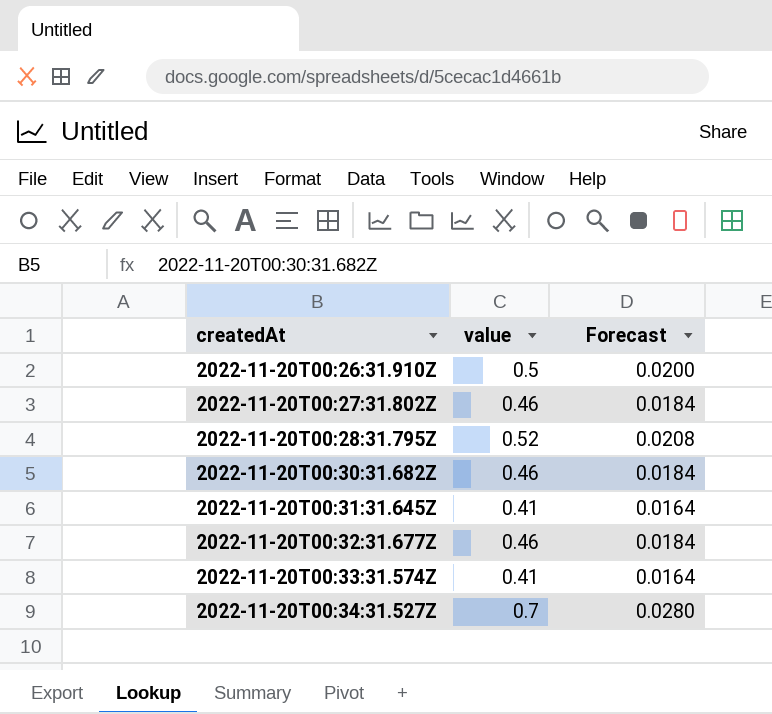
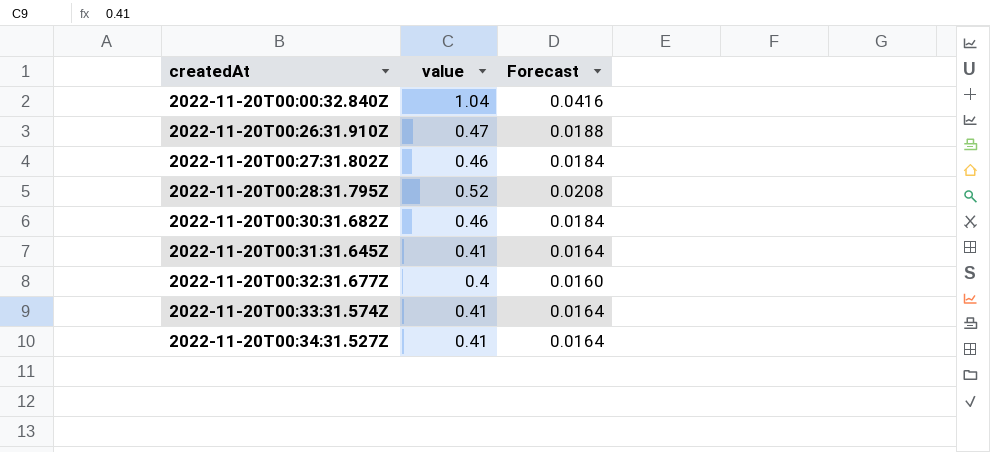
row 2022-11-20T00:00:32.840Z: none -> 1.04 | 0.0416
2022-11-20T00:26:31.910Z | value: 0.5 -> 0.47
2022-11-20T00:26:31.910Z | Forecast: 0.0200 -> 0.0188
2022-11-20T00:32:31.677Z | value: 0.46 -> 0.4
2022-11-20T00:32:31.677Z | Forecast: 0.0184 -> 0.0160
2022-11-20T00:34:31.527Z | value: 0.7 -> 0.41
2022-11-20T00:34:31.527Z | Forecast: 0.0280 -> 0.0164

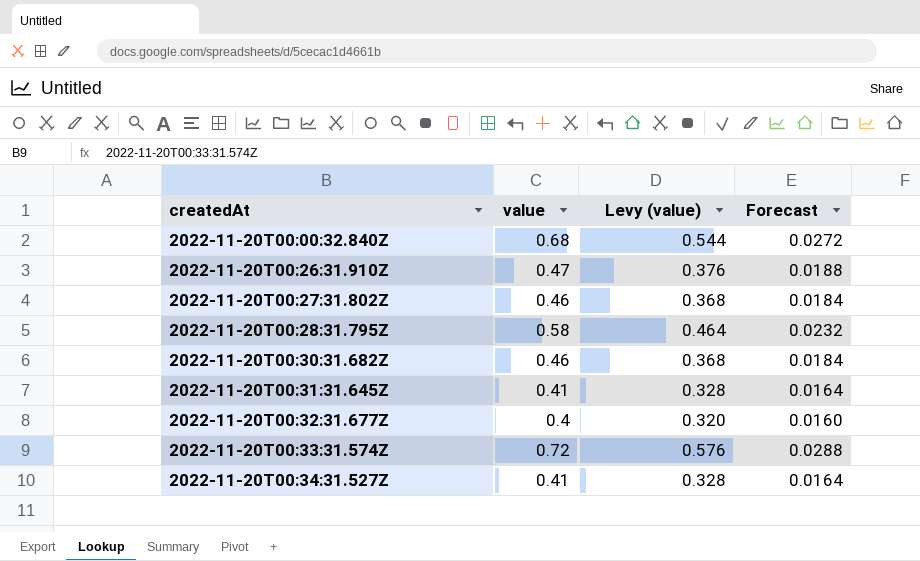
column Levy (value) | formula: none -> [value] * 0.8
2022-11-20T00:00:32.840Z | value: 1.04 -> 0.68
2022-11-20T00:00:32.840Z | Forecast: 0.0416 -> 0.0272
2022-11-20T00:28:31.795Z | value: 0.52 -> 0.58
2022-11-20T00:28:31.795Z | Forecast: 0.0208 -> 0.0232
2022-11-20T00:33:31.574Z | value: 0.41 -> 0.72
2022-11-20T00:33:31.574Z | Forecast: 0.0164 -> 0.0288

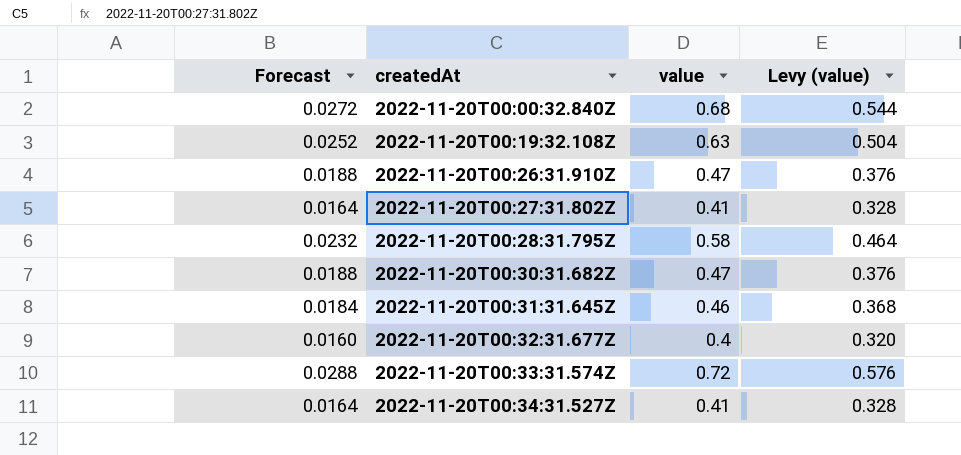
column Forecast | position: 4 -> 1
row 2022-11-20T00:19:32.108Z: none -> 0.0252 | 0.63 | 0.504
2022-11-20T00:27:31.802Z | Forecast: 0.0184 -> 0.0164
2022-11-20T00:27:31.802Z | value: 0.46 -> 0.41
2022-11-20T00:27:31.802Z | Levy (value): 0.368 -> 0.328
2022-11-20T00:30:31.682Z | Forecast: 0.0184 -> 0.0188
2022-11-20T00:30:31.682Z | value: 0.46 -> 0.47
2022-11-20T00:30:31.682Z | Levy (value): 0.368 -> 0.376
2022-11-20T00:31:31.645Z | Forecast: 0.0164 -> 0.0184
2022-11-20T00:31:31.645Z | value: 0.41 -> 0.46
2022-11-20T00:31:31.645Z | Levy (value): 0.328 -> 0.368

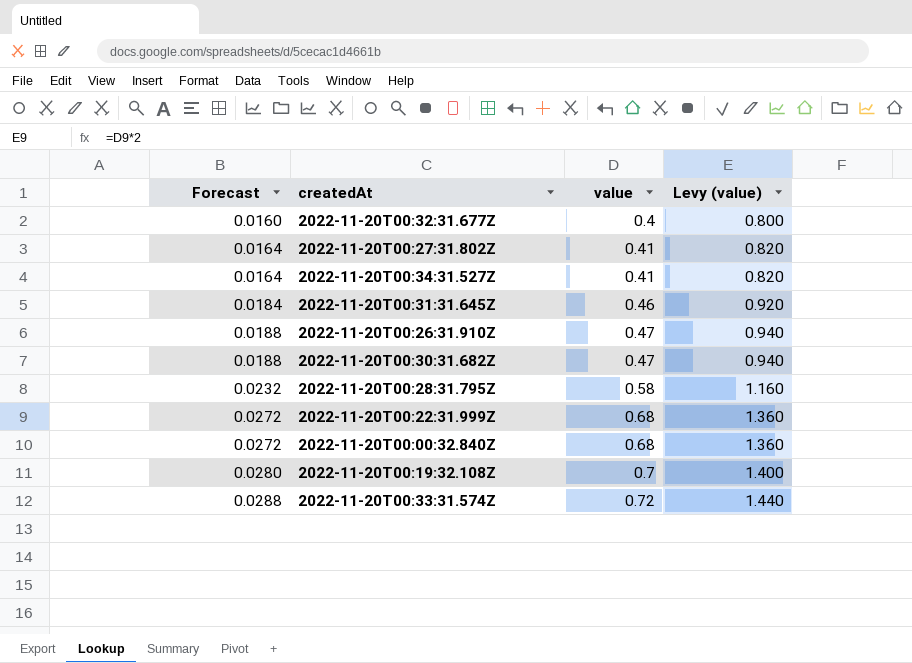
row order: createdAt ascending -> Forecast ascending
column Levy (value) | formula: [value] * 0.8 -> [value] * 2
row 2022-11-20T00:22:31.999Z: none -> 0.0272 | 0.68 | 1.360
2022-11-20T00:19:32.108Z | Forecast: 0.0252 -> 0.0280
2022-11-20T00:19:32.108Z | value: 0.63 -> 0.7

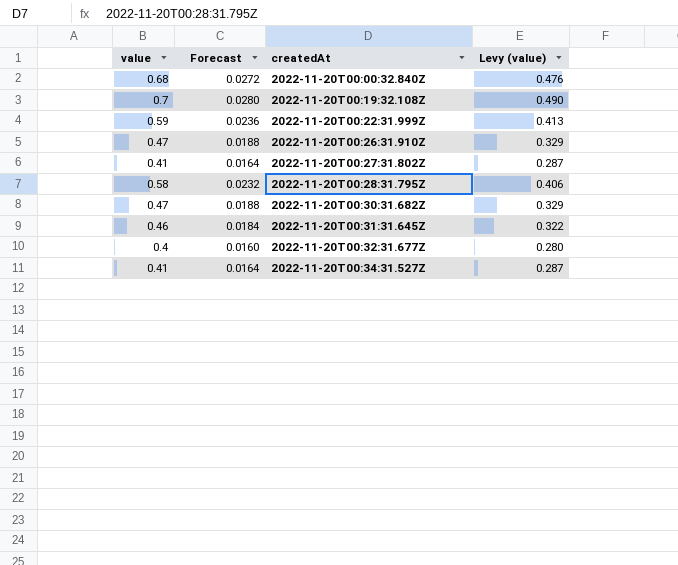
row order: Forecast ascending -> createdAt ascending
column value | position: 3 -> 1
column Levy (value) | formula: [value] * 2 -> [value] * 0.7
row 2022-11-20T00:33:31.574Z: 0.0288 | 0.72 | 1.440 -> none
2022-11-20T00:22:31.999Z | value: 0.68 -> 0.59
2022-11-20T00:22:31.999Z | Forecast: 0.0272 -> 0.0236

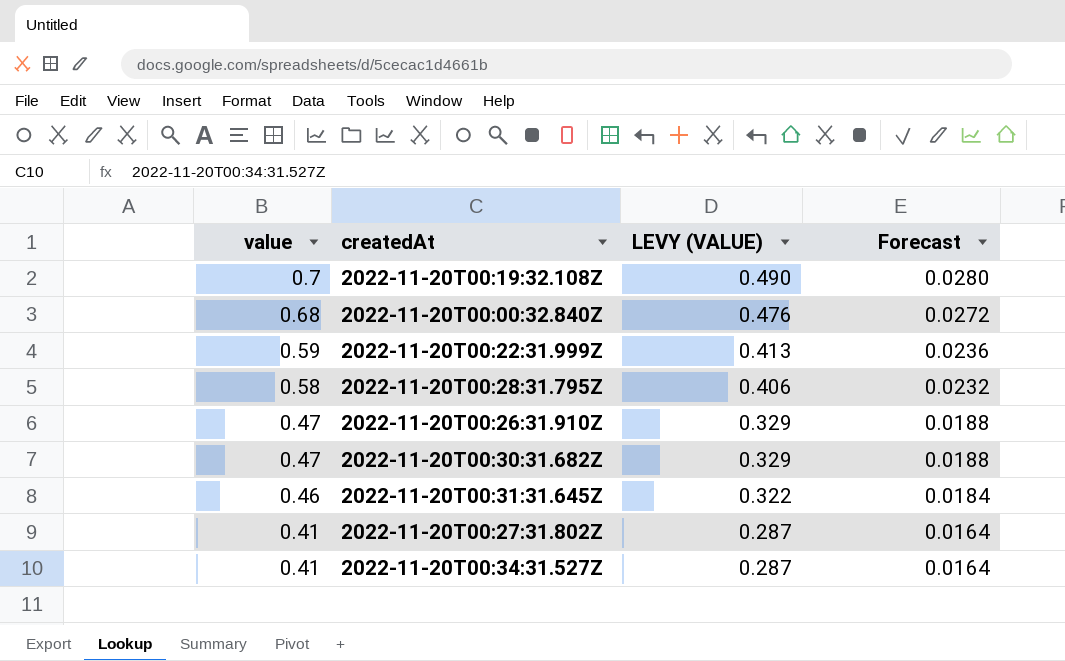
row order: createdAt ascending -> value descending
column name: Levy (value) -> LEVY (VALUE)
column Forecast | position: 2 -> 4
row 2022-11-20T00:32:31.677Z: 0.4 | 0.0160 | 0.280 -> none

